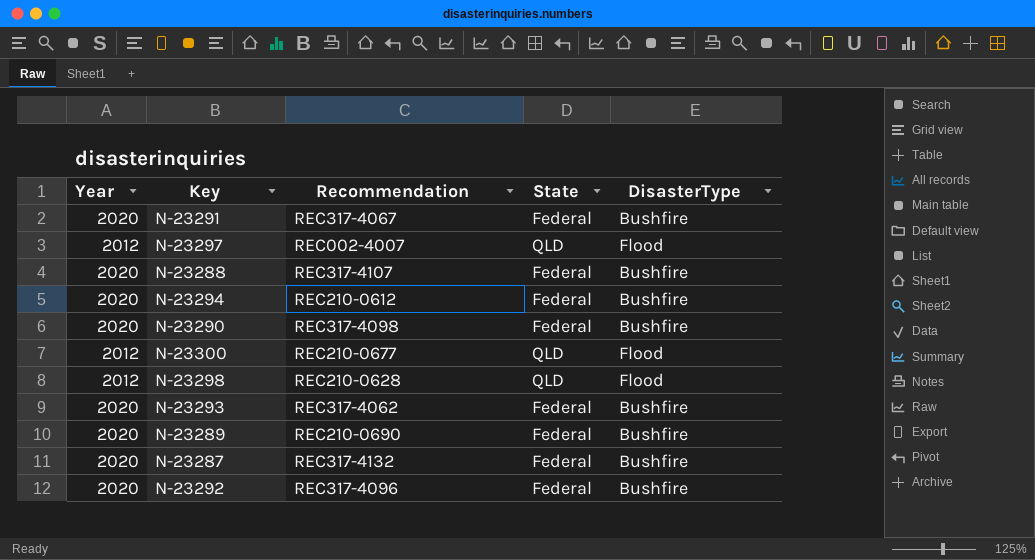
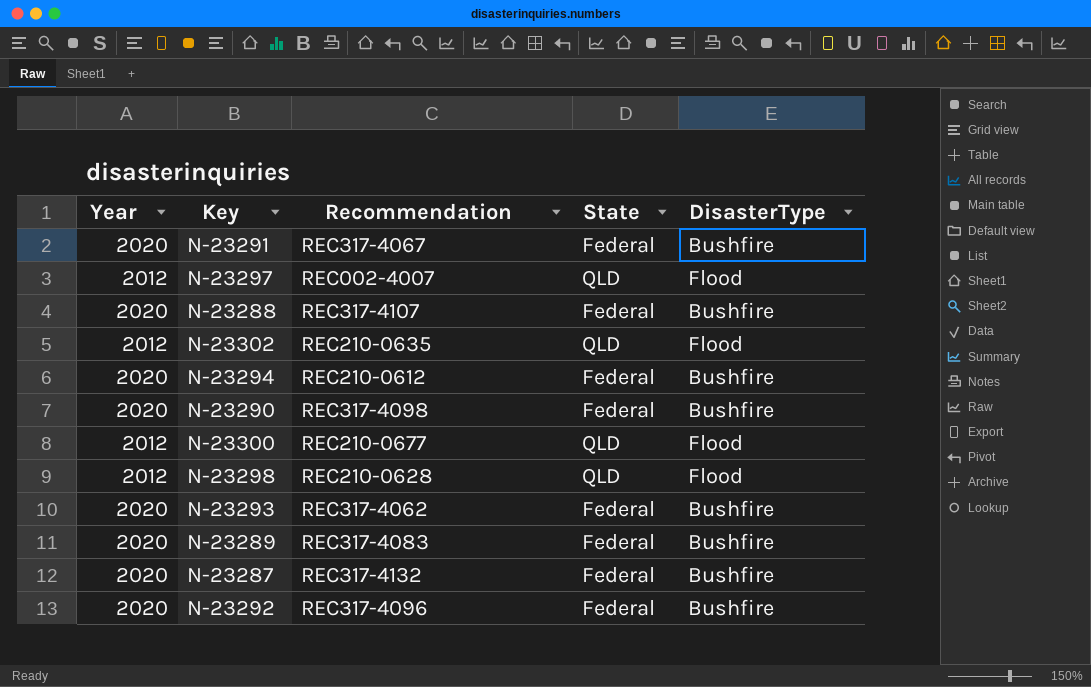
row N-23302: none -> 2012 | REC210-0635 | QLD | Flood
N-23289 | Recommendation: REC210-0690 -> REC317-4083

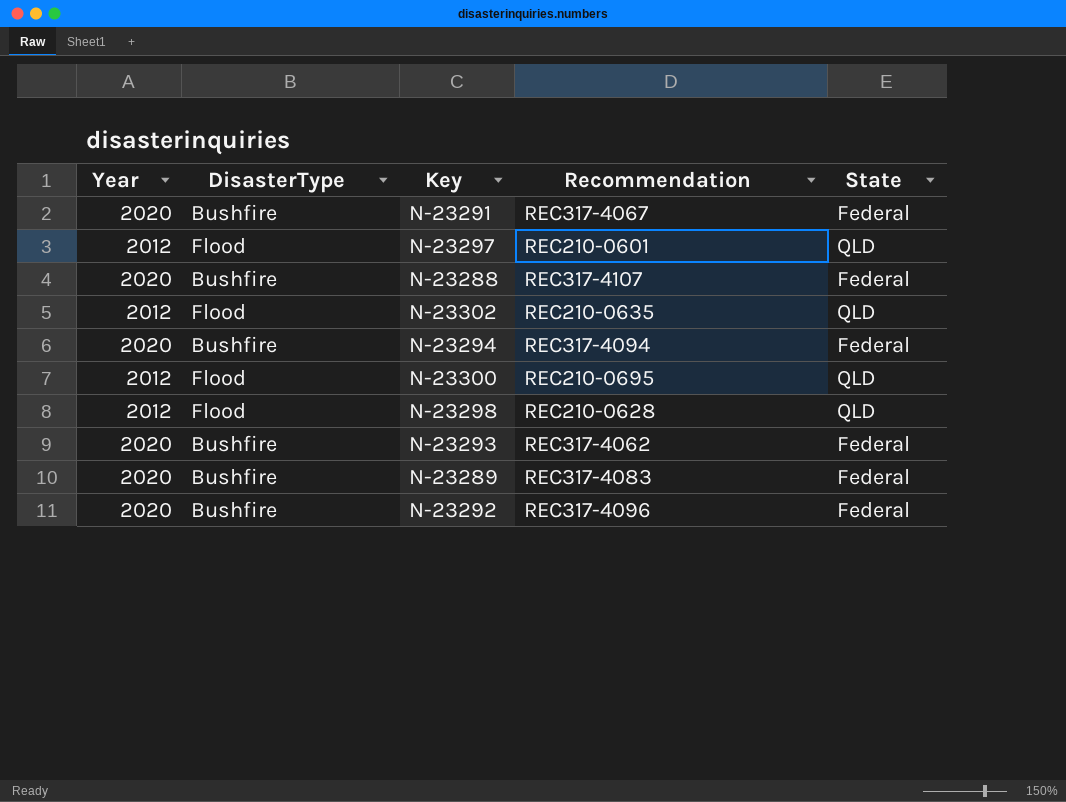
column DisasterType | position: 5 -> 2
row N-23290: 2020 | REC317-4098 | Federal | Bushfire -> none
row N-23287: 2020 | REC317-4132 | Federal | Bushfire -> none
N-23297 | Recommendation: REC002-4007 -> REC210-0601
N-23294 | Recommendation: REC210-0612 -> REC317-4094
N-23300 | Recommendation: REC210-0677 -> REC210-0695

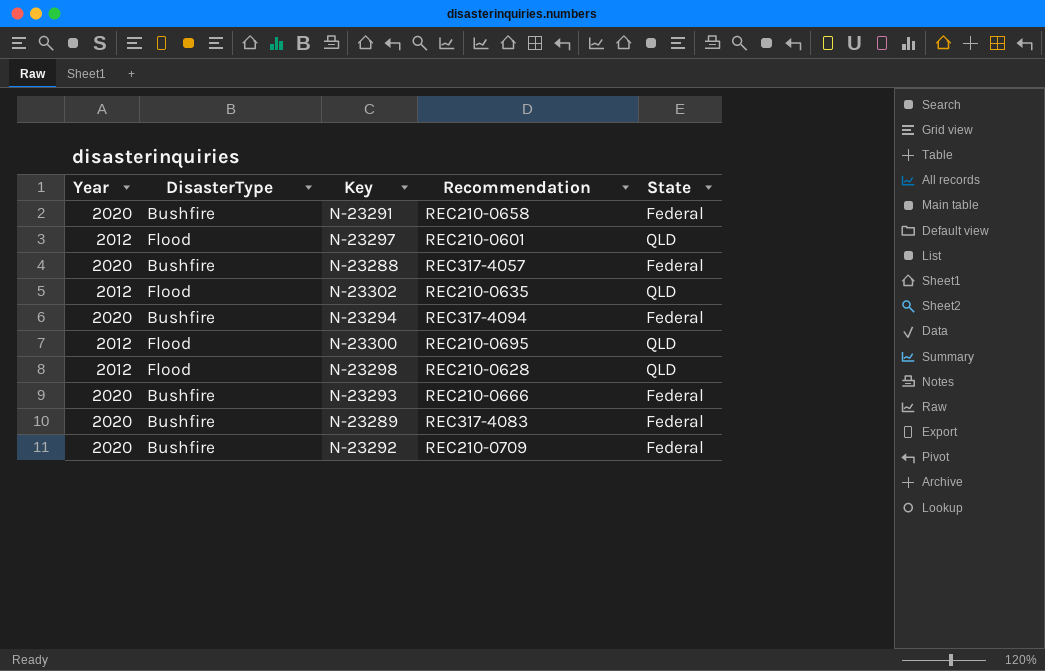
N-23291 | Recommendation: REC317-4067 -> REC210-0658
N-23288 | Recommendation: REC317-4107 -> REC317-4057
N-23293 | Recommendation: REC317-4062 -> REC210-0666
N-23292 | Recommendation: REC317-4096 -> REC210-0709

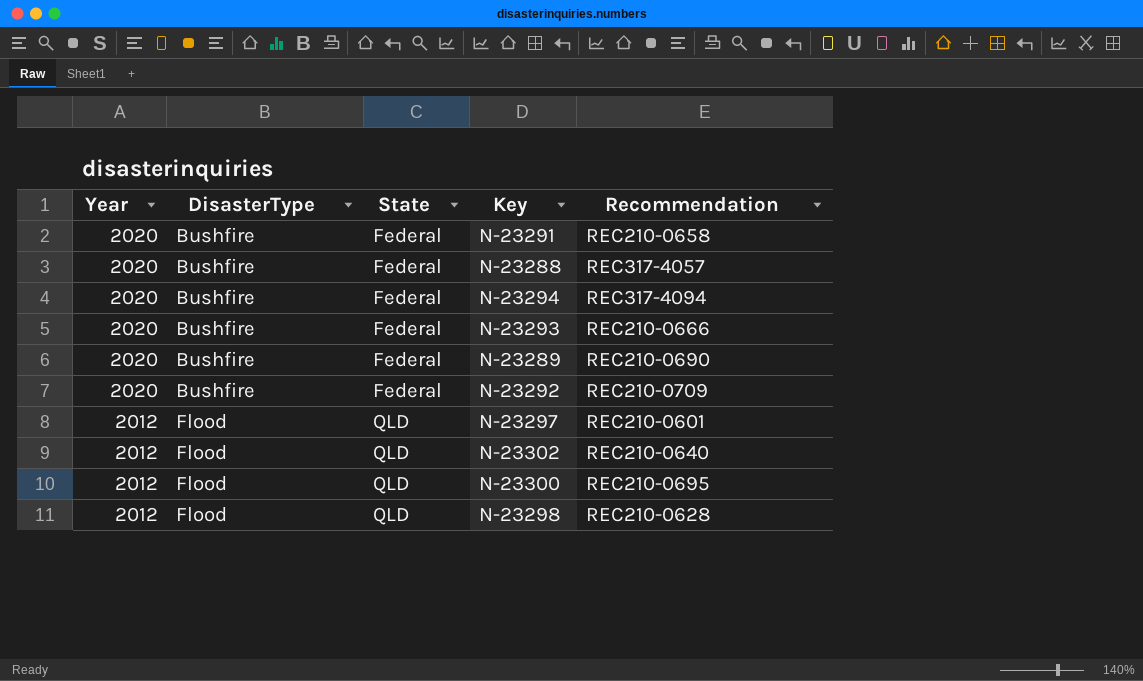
row order: none -> Year descending
column State | position: 5 -> 3
N-23289 | Recommendation: REC317-4083 -> REC210-0690
N-23302 | Recommendation: REC210-0635 -> REC210-0640

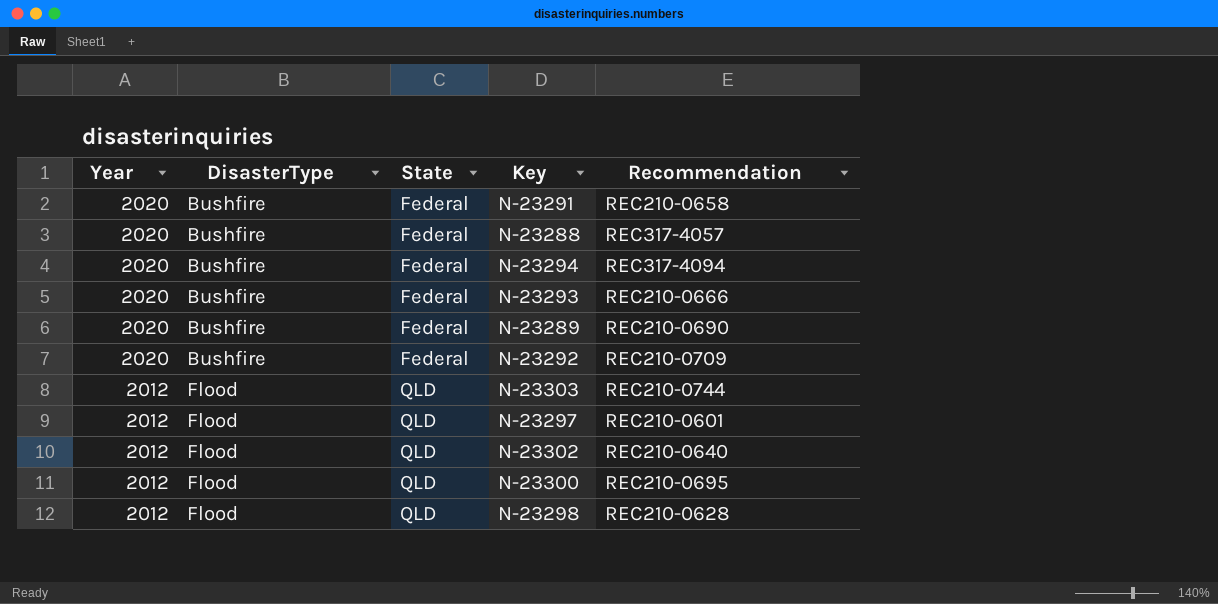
row N-23303: none -> 2012 | Flood | QLD | REC210-0744

